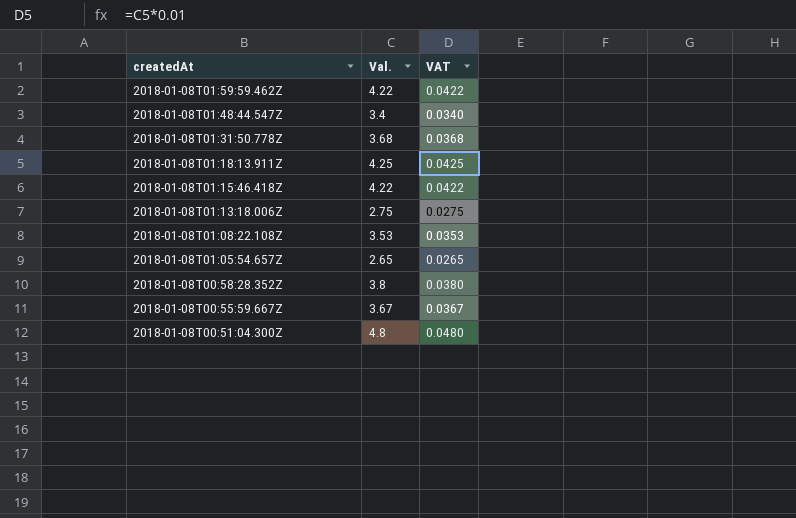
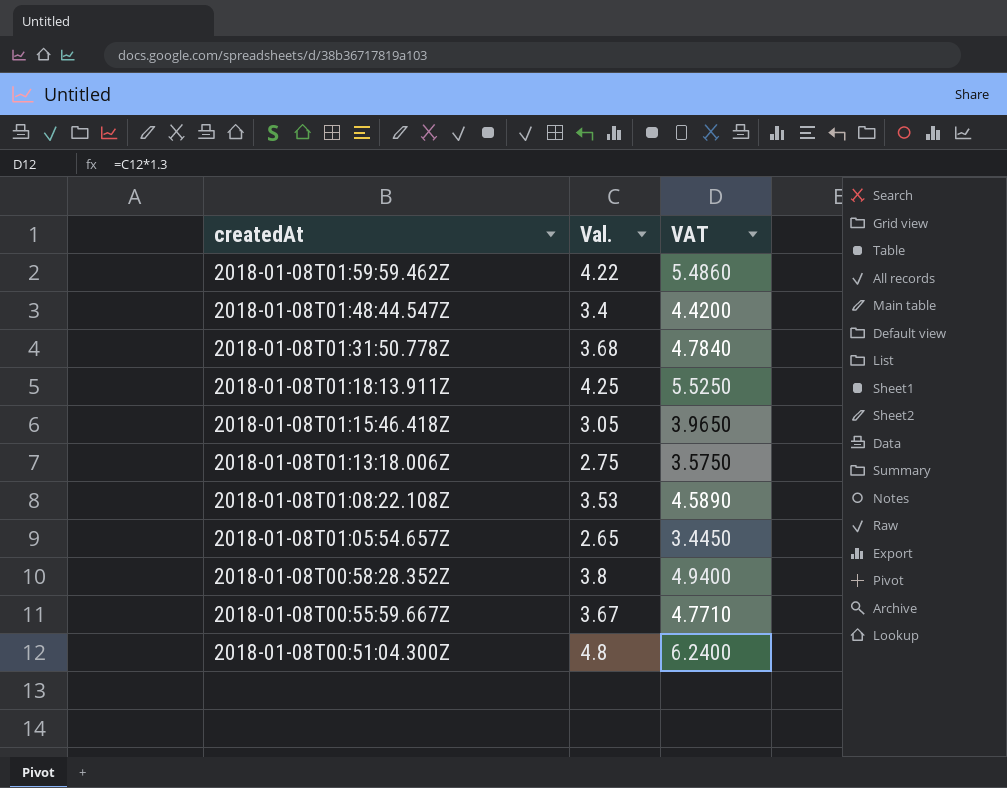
column VAT | formula: [Val.] * 0.01 -> [Val.] * 1.3
2018-01-08T01:15:46.418Z | Val.: 4.22 -> 3.05

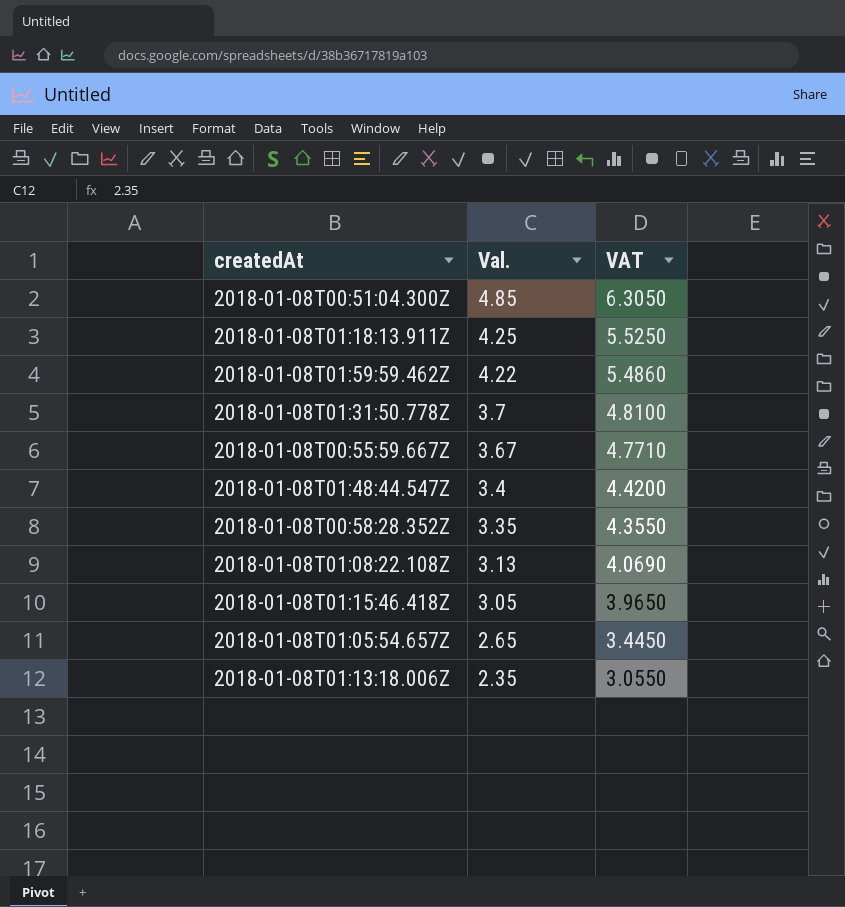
row order: createdAt descending -> Val. descending
2018-01-08T00:51:04.300Z | Val.: 4.8 -> 4.85
2018-01-08T00:51:04.300Z | VAT: 6.2400 -> 6.3050
2018-01-08T01:31:50.778Z | Val.: 3.68 -> 3.7
2018-01-08T01:31:50.778Z | VAT: 4.7840 -> 4.8100
2018-01-08T00:58:28.352Z | Val.: 3.8 -> 3.35
2018-01-08T00:58:28.352Z | VAT: 4.9400 -> 4.3550
2018-01-08T01:08:22.108Z | Val.: 3.53 -> 3.13
2018-01-08T01:08:22.108Z | VAT: 4.5890 -> 4.0690
2018-01-08T01:13:18.006Z | Val.: 2.75 -> 2.35
2018-01-08T01:13:18.006Z | VAT: 3.5750 -> 3.0550

